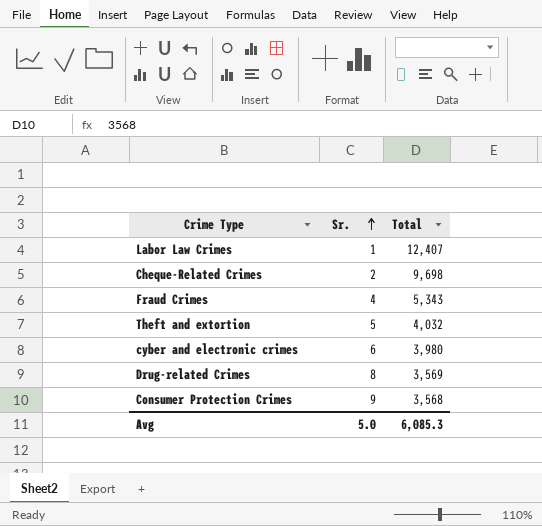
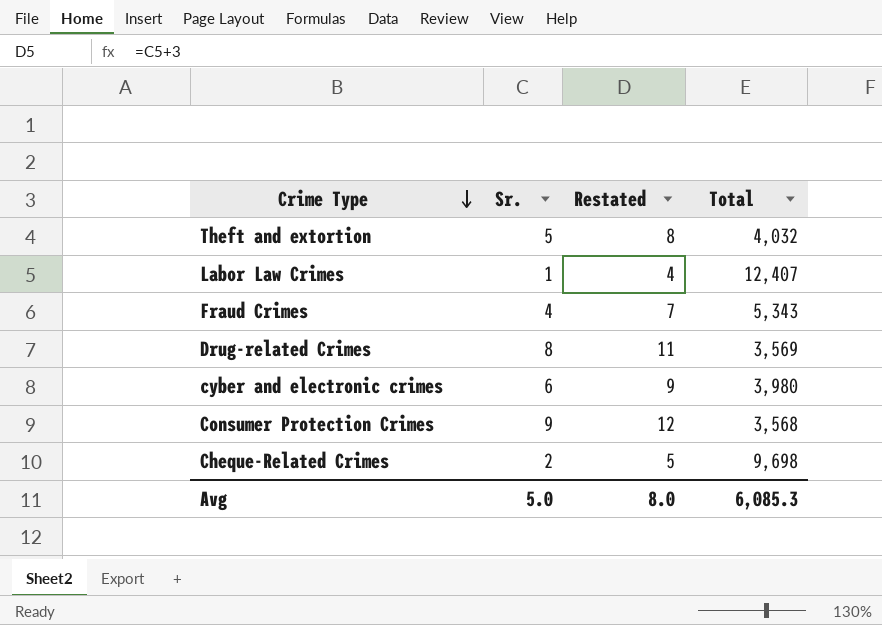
row order: Sr. ascending -> Crime Type descending
column Restated | formula: none -> [Sr.] + 3

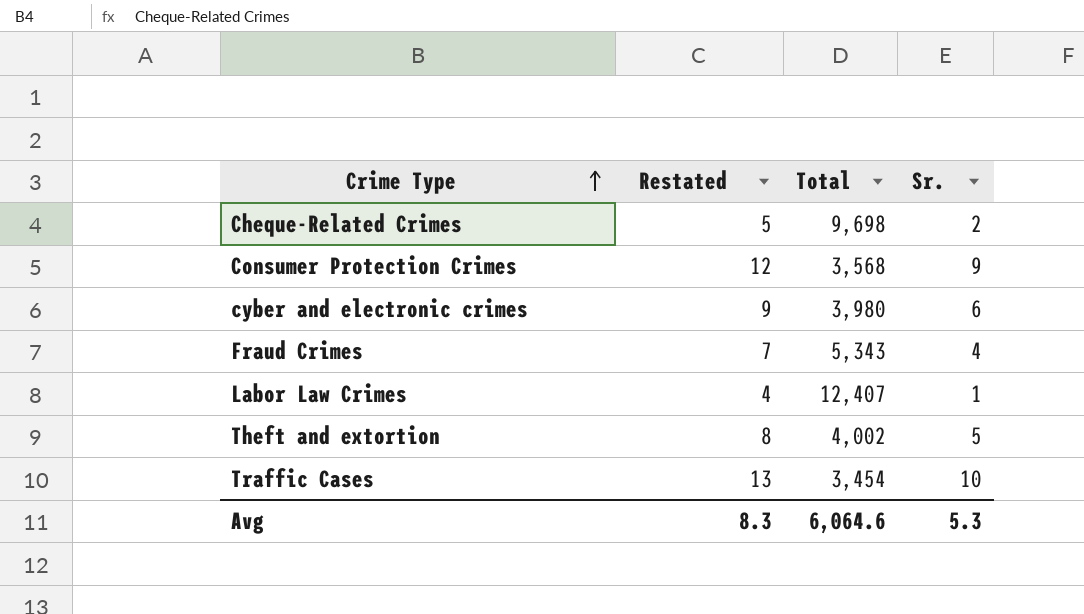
row order: Crime Type descending -> Crime Type ascending
column Sr. | position: 2 -> 4
row Drug-related Crimes: 8 | 11 | 3,569 -> none
Theft and extortion | Total: 4,032 -> 4,002
row Traffic Cases: none -> 13 | 3,454 | 10
Avg | Restated: 8.0 -> 8.3
Avg | Total: 6,085.3 -> 6,064.6
Avg | Sr.: 5.0 -> 5.3

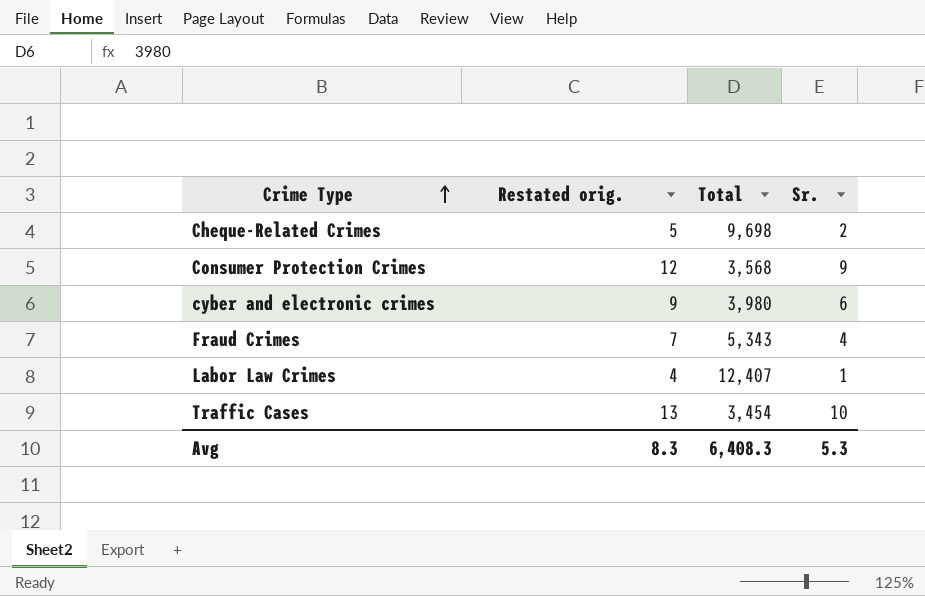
column name: Restated -> Restated orig.
row Theft and extortion: 8 | 4,002 | 5 -> none
Avg | Total: 6,064.6 -> 6,408.3

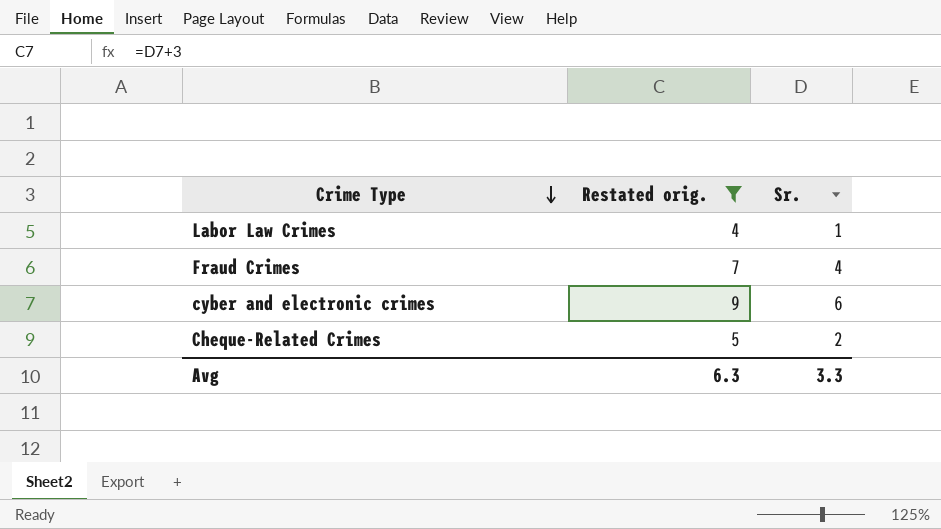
filter: none -> Restated orig. <= 9
row order: Crime Type ascending -> Crime Type descending
column Total | position: 3 -> none
Avg | Restated orig.: 8.3 -> 6.3
Avg | Sr.: 5.3 -> 3.3

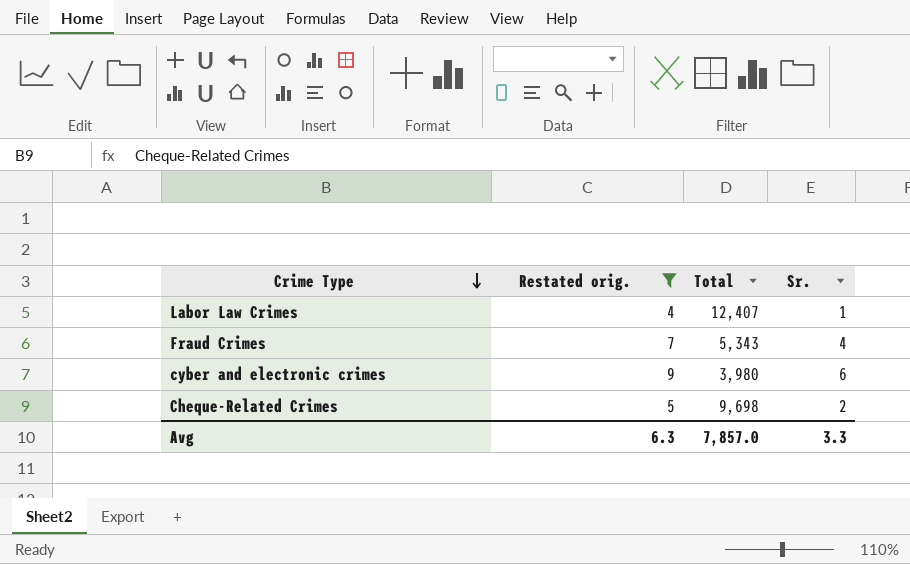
column Total | position: none -> 3

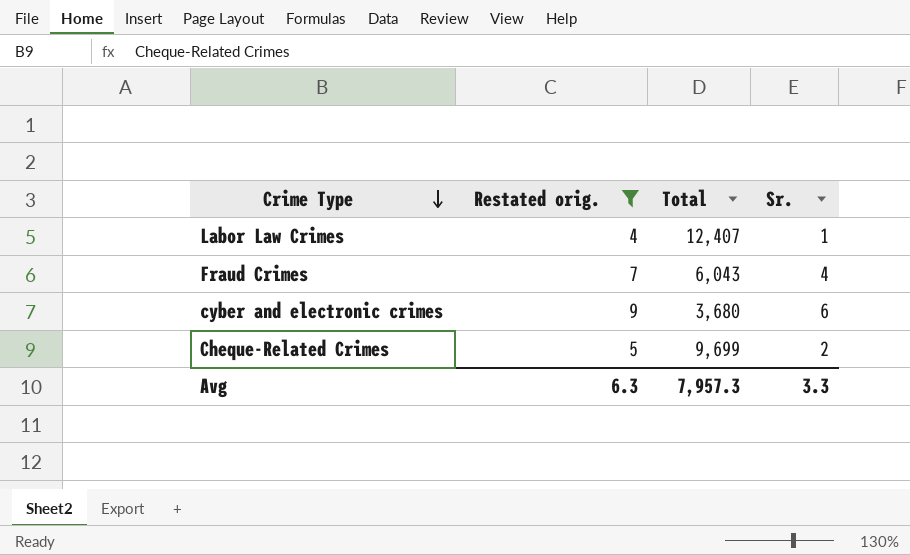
Fraud Crimes | Total: 5,343 -> 6,043
cyber and electronic crimes | Total: 3,980 -> 3,680
Cheque-Related Crimes | Total: 9,698 -> 9,699
Avg | Total: 7,857.0 -> 7,957.3

